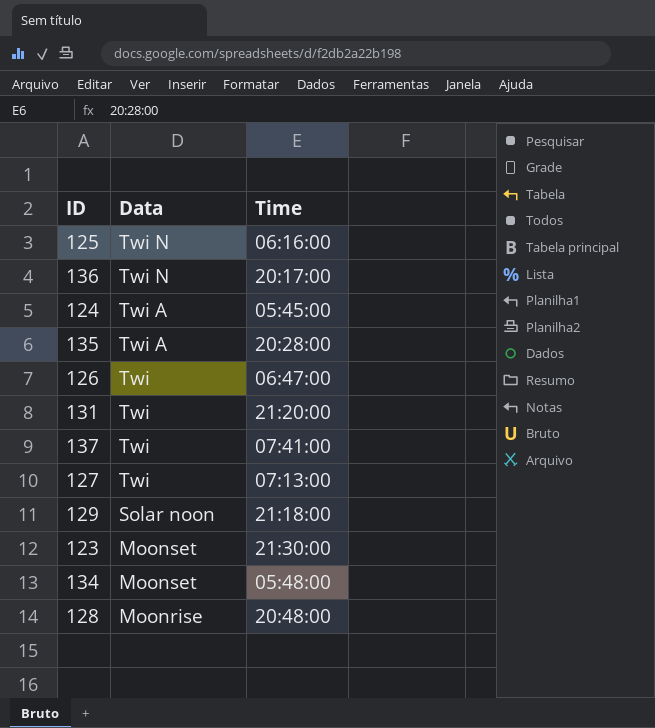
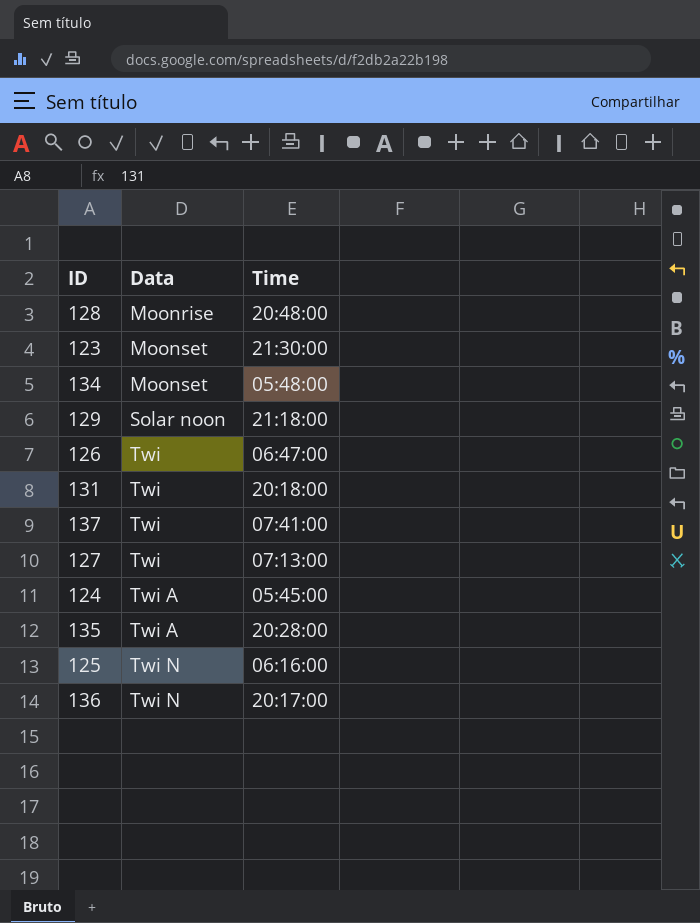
row order: Data descending -> Data ascending
131 | Time: 21:20:00 -> 20:18:00

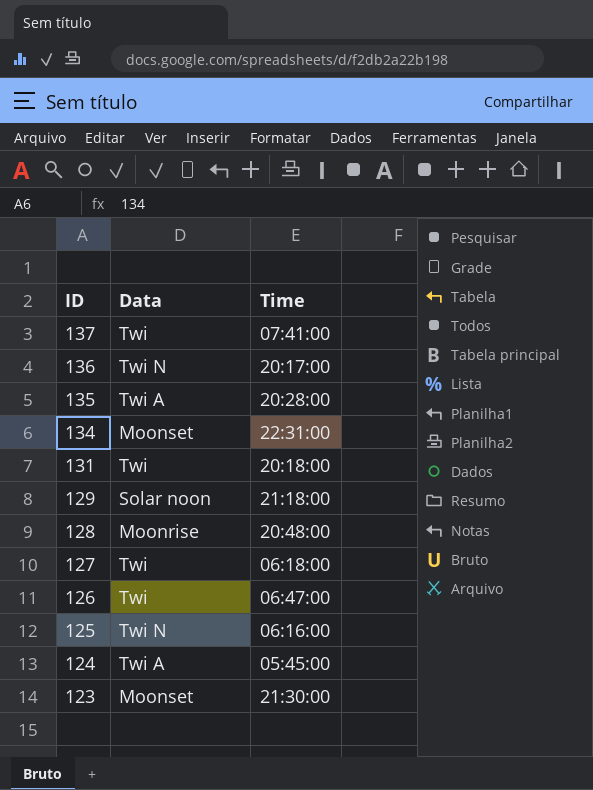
row order: Data ascending -> ID descending
134 | Time: 05:48:00 -> 22:31:00
127 | Time: 07:13:00 -> 06:18:00

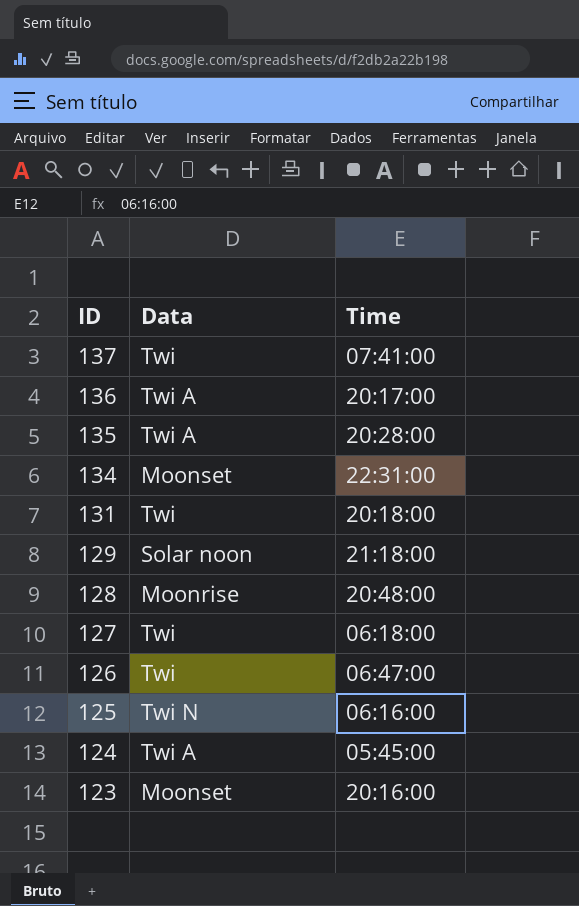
136 | Data: Twi N -> Twi A
123 | Time: 21:30:00 -> 20:16:00

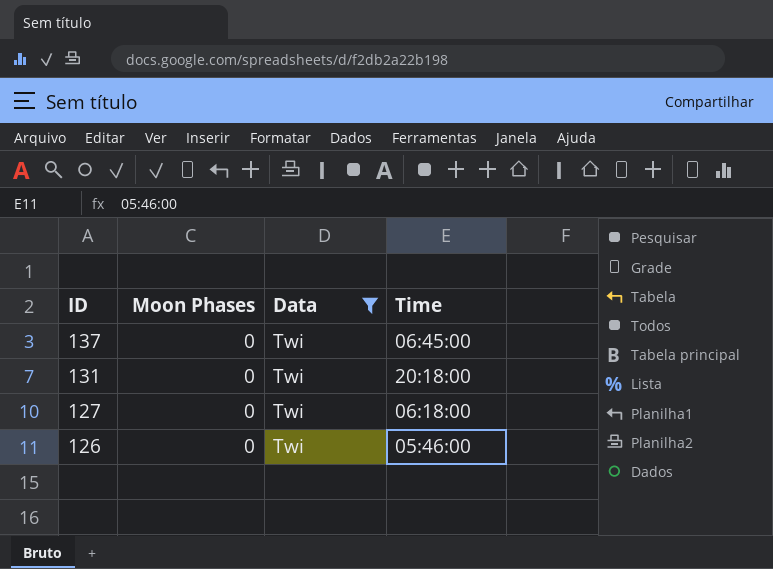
filter: none -> Data = Twi
column Moon Phases | position: none -> 2
137 | Time: 07:41:00 -> 06:45:00
126 | Time: 06:47:00 -> 05:46:00

